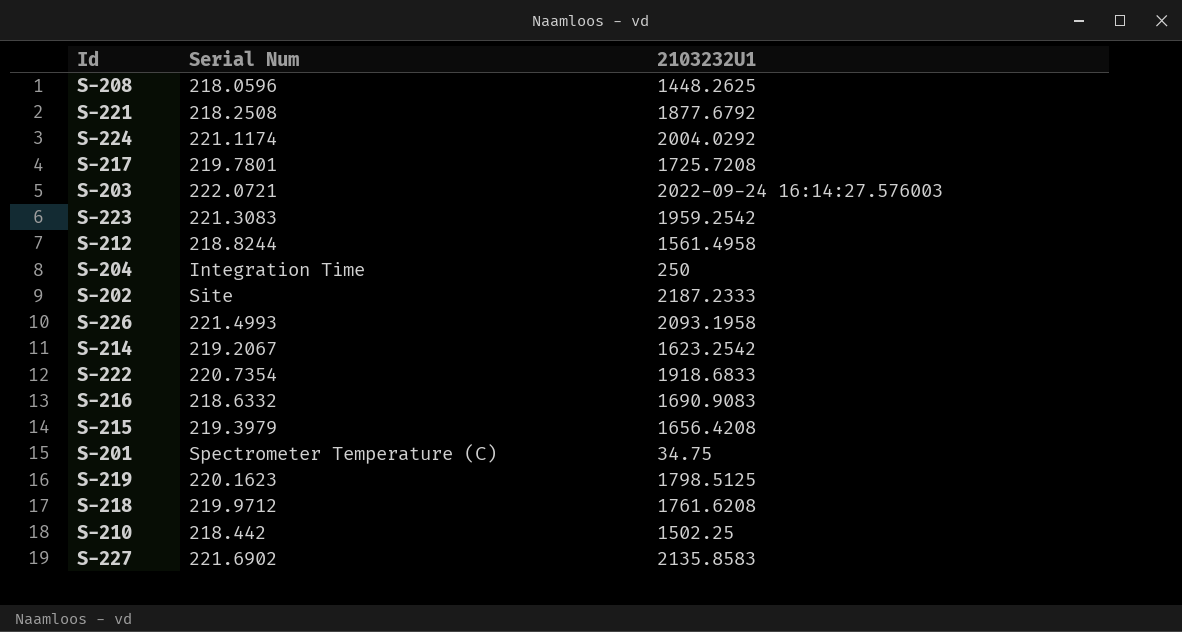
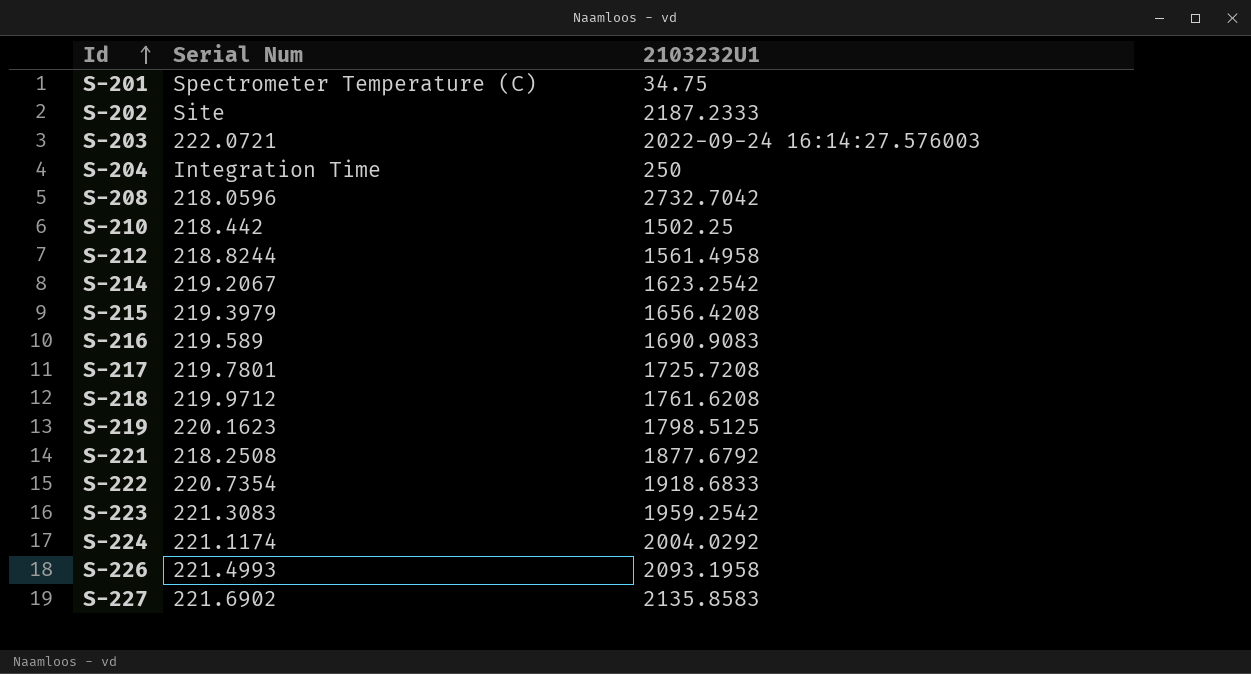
row order: none -> Id ascending
S-208 | 2103232U1: 1448.2625 -> 2732.7042
S-216 | Serial Num: 218.6332 -> 219.589

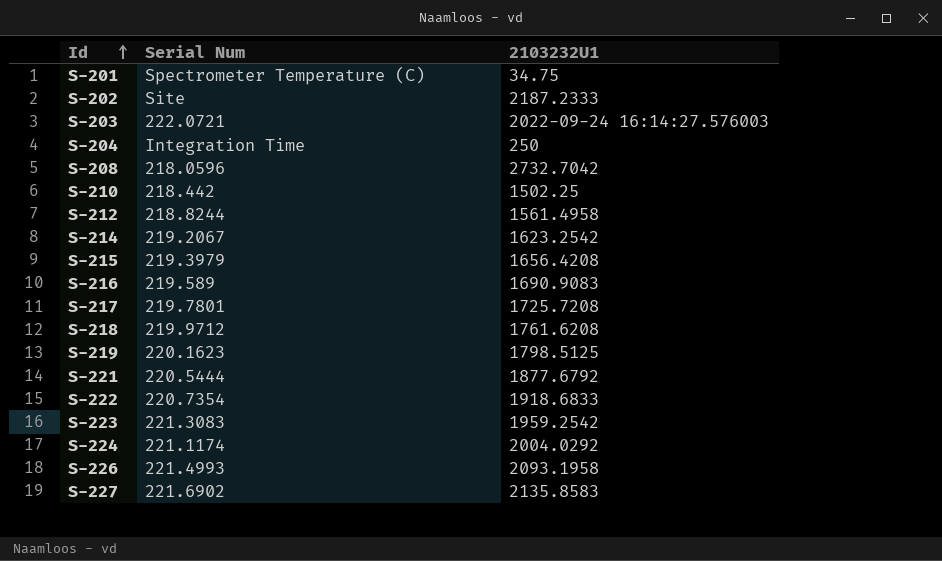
S-221 | Serial Num: 218.2508 -> 220.5444

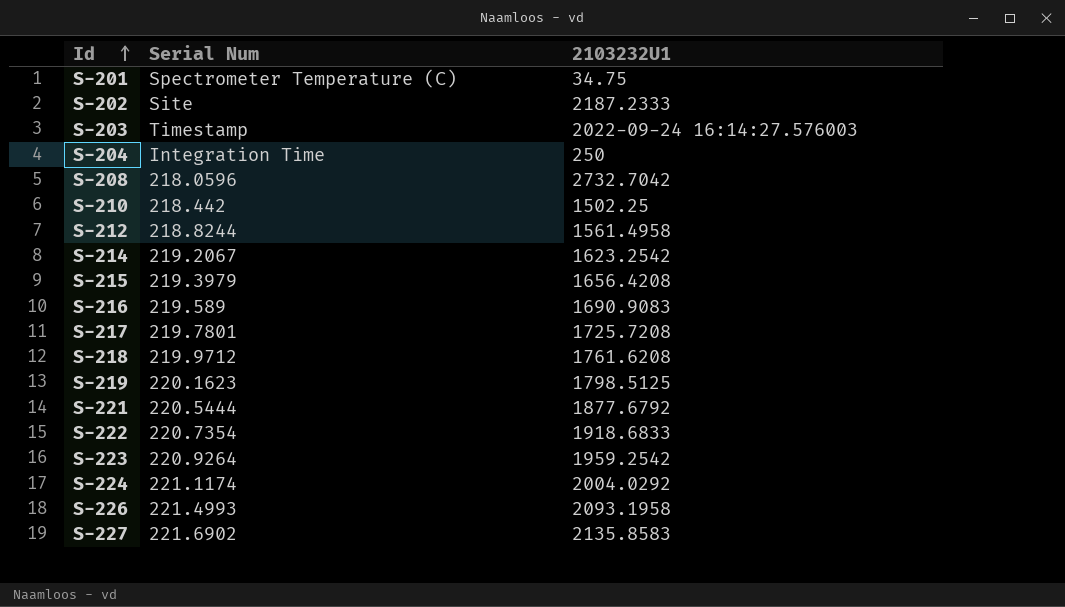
S-203 | Serial Num: 222.0721 -> Timestamp
S-223 | Serial Num: 221.3083 -> 220.9264

